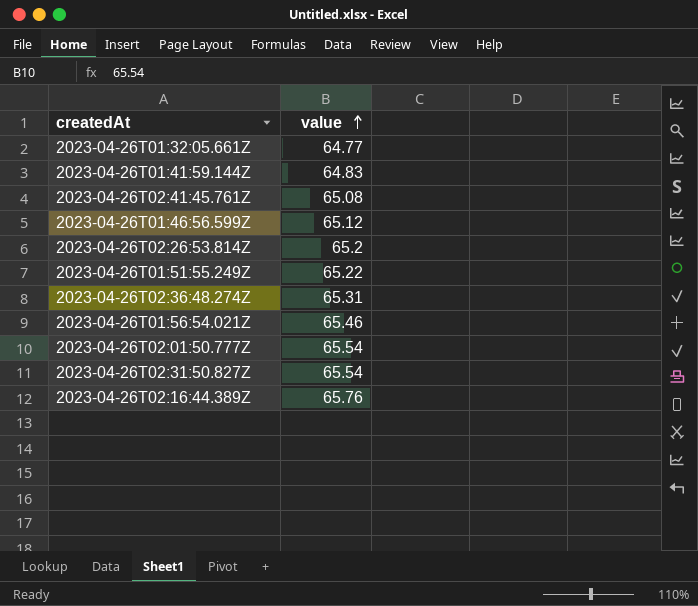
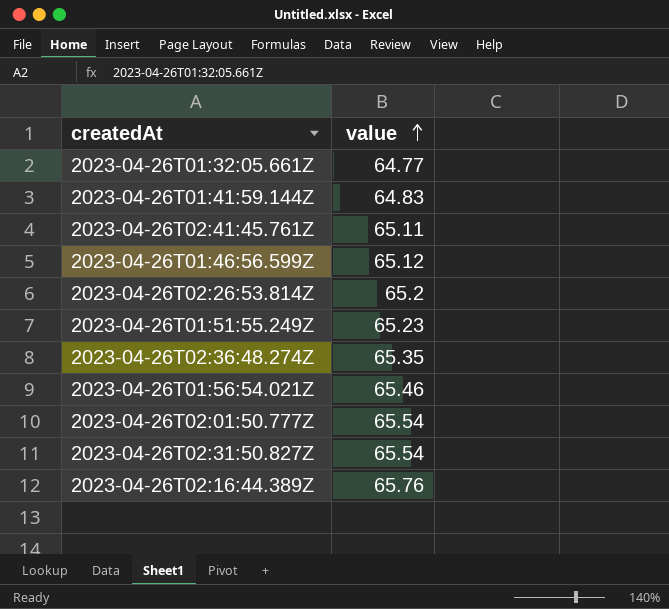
2023-04-26T02:41:45.761Z | value: 65.08 -> 65.11
2023-04-26T01:51:55.249Z | value: 65.22 -> 65.23
2023-04-26T02:36:48.274Z | value: 65.31 -> 65.35

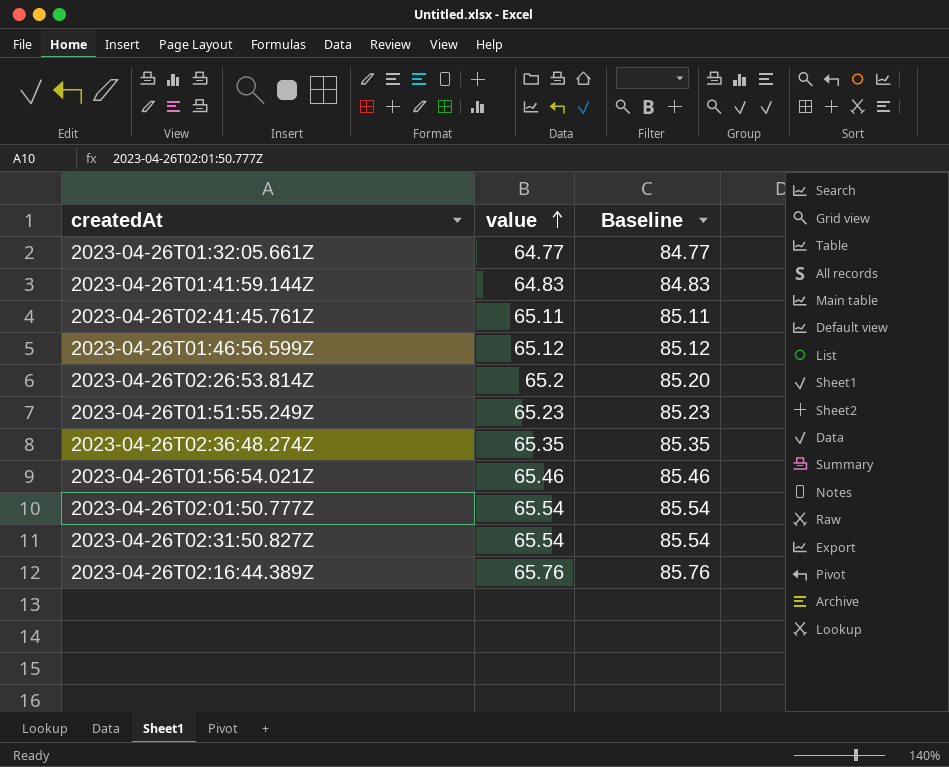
column Baseline | formula: none -> [value] + 20

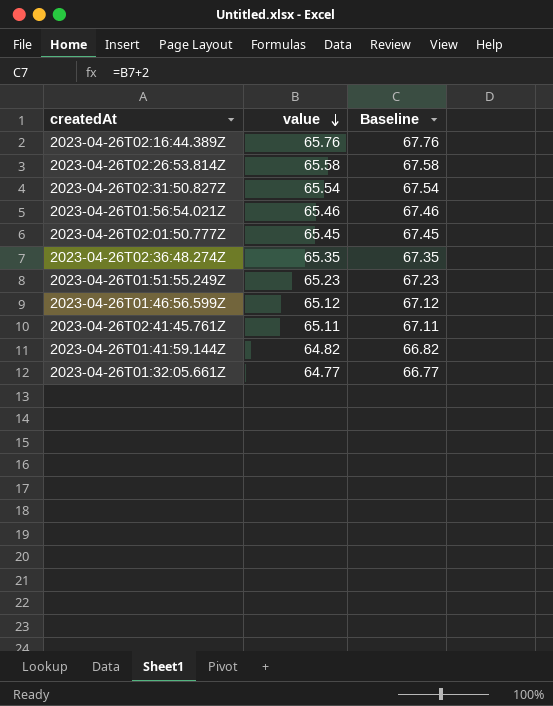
row order: value ascending -> value descending
column Baseline | formula: [value] + 20 -> [value] + 2
2023-04-26T02:26:53.814Z | value: 65.2 -> 65.58
2023-04-26T02:01:50.777Z | value: 65.54 -> 65.45
2023-04-26T01:41:59.144Z | value: 64.83 -> 64.82

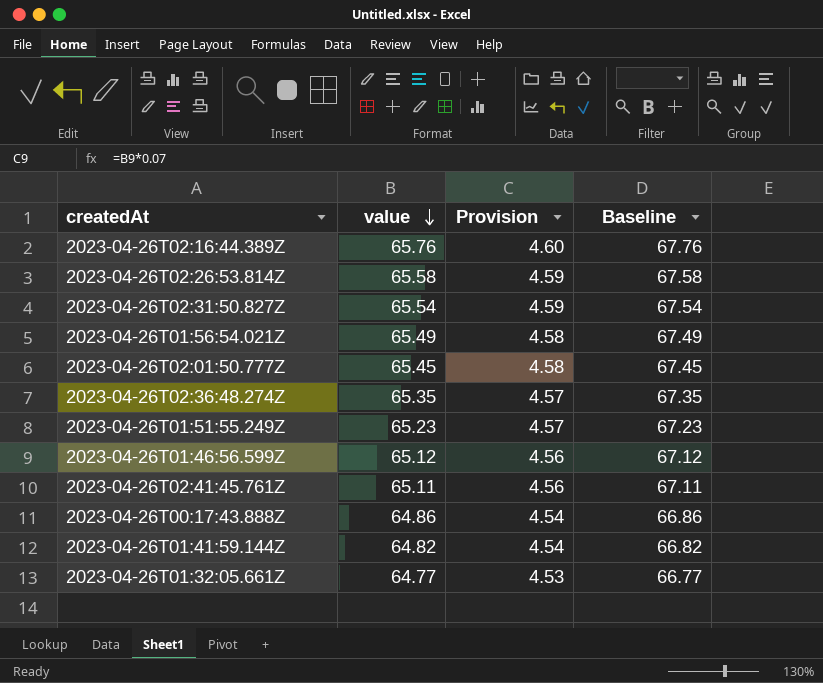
column Provision | formula: none -> [value] * 0.07
2023-04-26T01:56:54.021Z | value: 65.46 -> 65.49
2023-04-26T01:56:54.021Z | Baseline: 67.46 -> 67.49
row 2023-04-26T00:17:43.888Z: none -> 64.86 | 4.54 | 66.86

